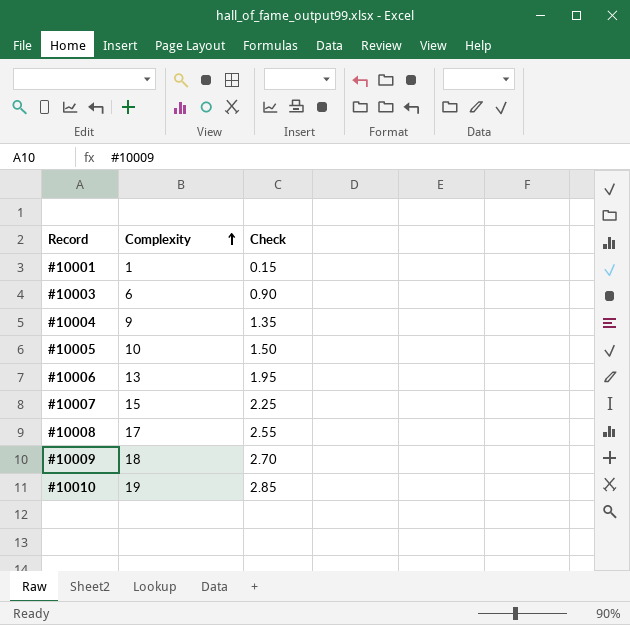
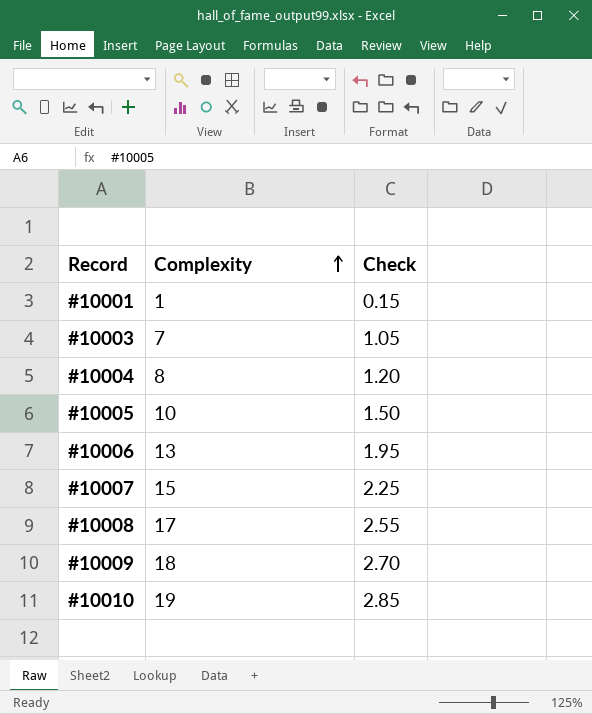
#10003 | Complexity: 6 -> 7
#10003 | Check: 0.90 -> 1.05
#10004 | Complexity: 9 -> 8
#10004 | Check: 1.35 -> 1.20

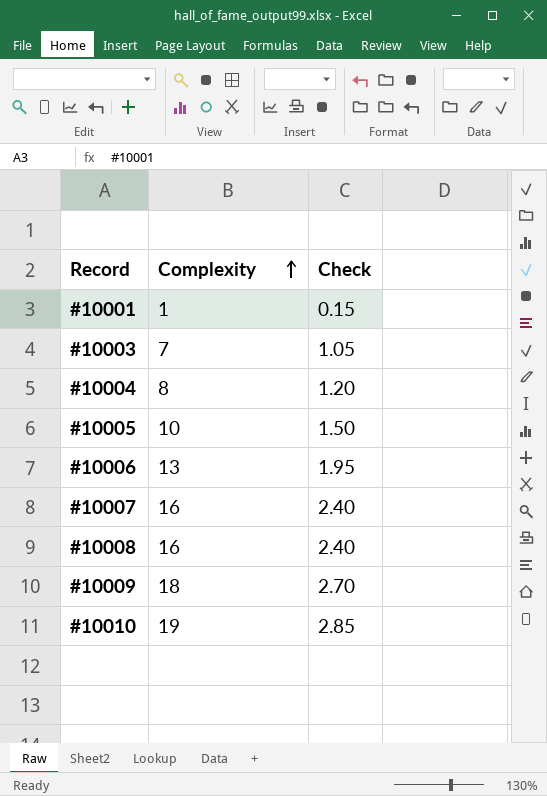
#10007 | Complexity: 15 -> 16
#10007 | Check: 2.25 -> 2.40
#10008 | Complexity: 17 -> 16
#10008 | Check: 2.55 -> 2.40

